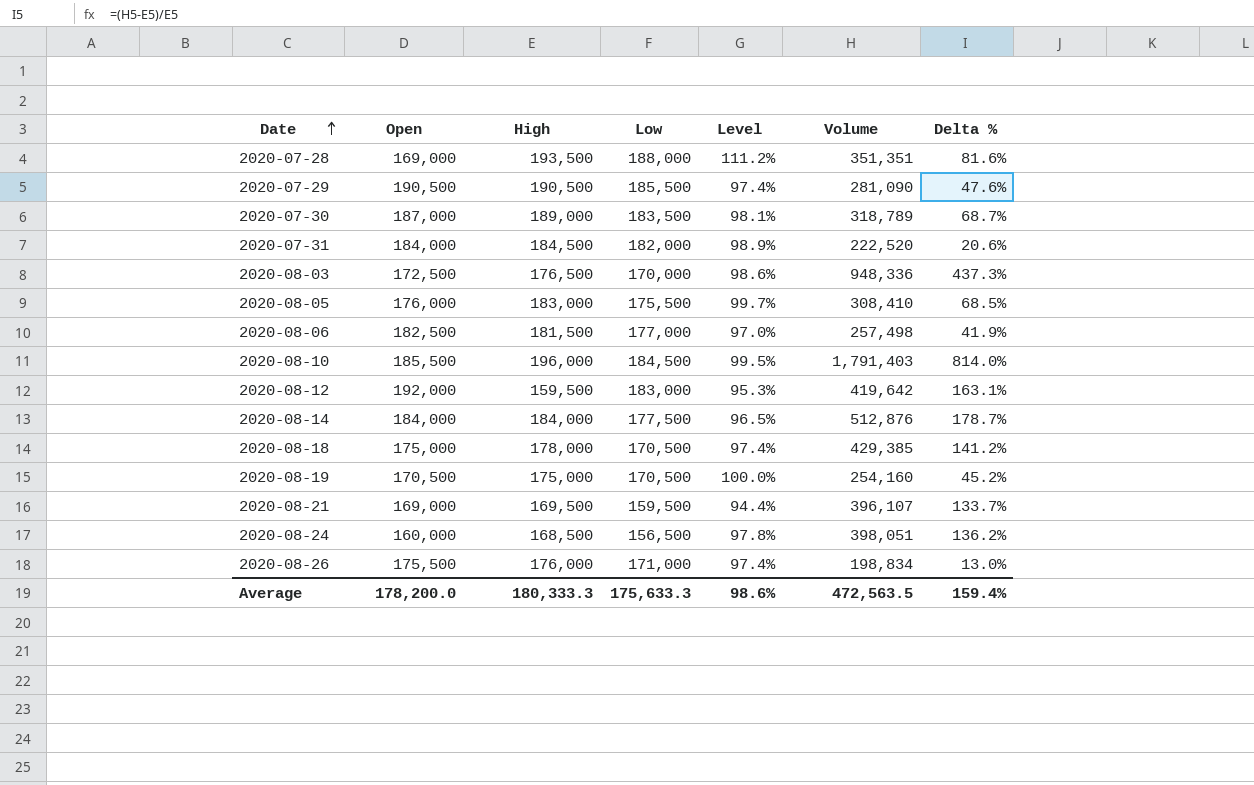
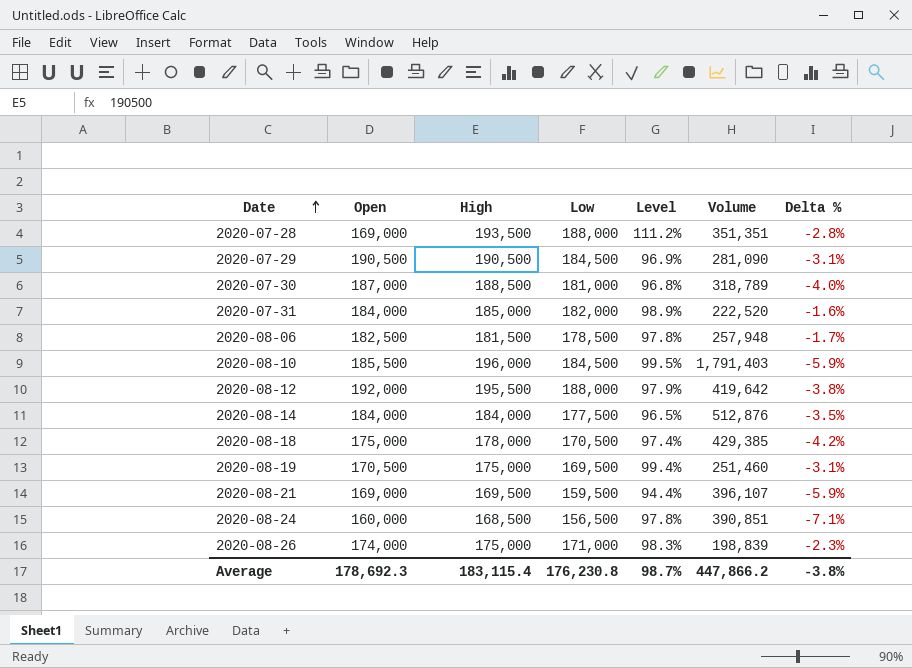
column Delta % | formula: ([Volume] - [High]) / [High] -> ([Low] - [High]) / [High]
row 2020-08-03: 172,500 | 176,500 | 170,000 | 98.6% | 948,336 | 437.3% -> none
row 2020-08-05: 176,000 | 183,000 | 175,500 | 99.7% | 308,410 | 68.5% -> none
2020-07-29 | Low: 185,500 -> 184,500
2020-07-29 | Level: 97.4% -> 96.9%
2020-07-30 | High: 189,000 -> 188,500
2020-07-30 | Low: 183,500 -> 181,000
2020-07-30 | Level: 98.1% -> 96.8%
2020-07-31 | High: 184,500 -> 185,000
2020-08-06 | Low: 177,000 -> 178,500
2020-08-06 | Level: 97.0% -> 97.8%
2020-08-06 | Volume: 257,498 -> 257,948
2020-08-12 | High: 159,500 -> 195,500
2020-08-12 | Low: 183,000 -> 188,000
2020-08-12 | Level: 95.3% -> 97.9%
2020-08-19 | Low: 170,500 -> 169,500
2020-08-19 | Level: 100.0% -> 99.4%
2020-08-19 | Volume: 254,160 -> 251,460
2020-08-24 | Volume: 398,051 -> 390,851
2020-08-26 | Open: 175,500 -> 174,000
2020-08-26 | High: 176,000 -> 175,000
2020-08-26 | Level: 97.4% -> 98.3%
2020-08-26 | Volume: 198,834 -> 198,839
Average | Open: 178,200.0 -> 178,692.3
Average | High: 180,333.3 -> 183,115.4
Average | Low: 175,633.3 -> 176,230.8
Average | Level: 98.6% -> 98.7%
Average | Volume: 472,563.5 -> 447,866.2
Average | Delta %: 159.4% -> -3.8%

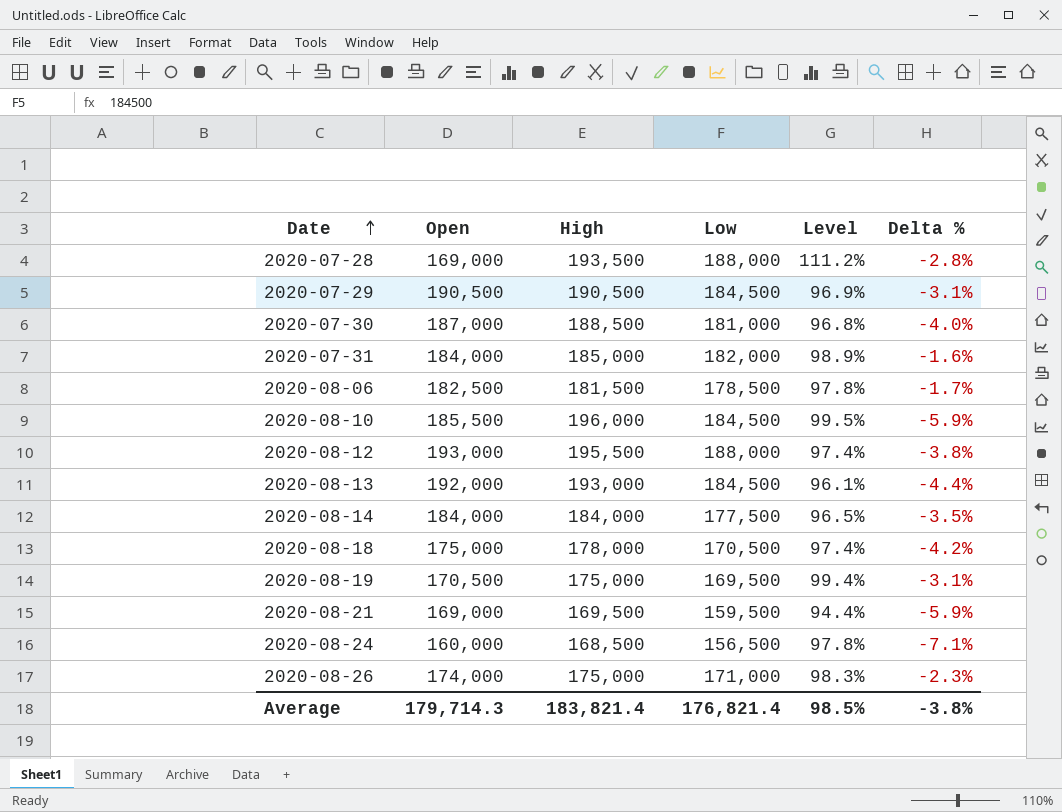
column Volume | position: 6 -> none
2020-08-12 | Open: 192,000 -> 193,000
2020-08-12 | Level: 97.9% -> 97.4%
row 2020-08-13: none -> 192,000 | 193,000 | 184,500 | 96.1% | -4.4%
Average | Open: 178,692.3 -> 179,714.3
Average | High: 183,115.4 -> 183,821.4
Average | Low: 176,230.8 -> 176,821.4
Average | Level: 98.7% -> 98.5%

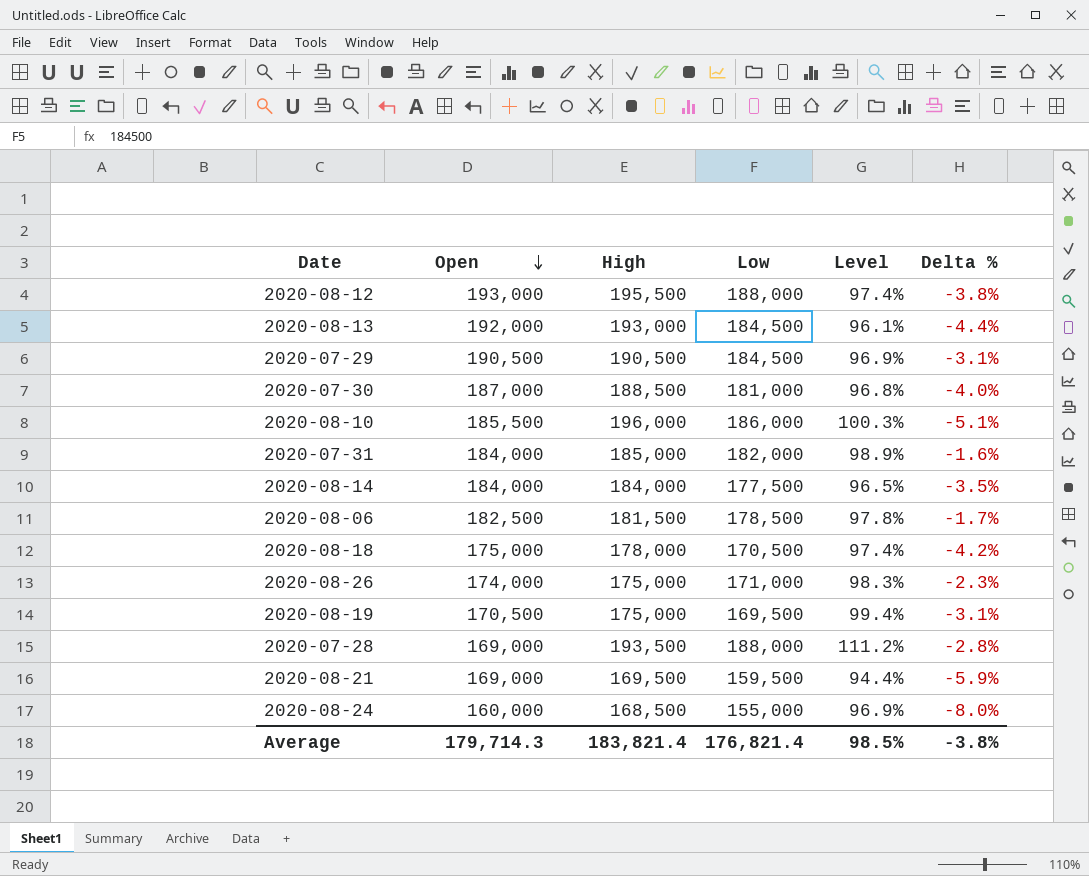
row order: Date ascending -> Open descending
2020-08-10 | Low: 184,500 -> 186,000
2020-08-10 | Level: 99.5% -> 100.3%
2020-08-10 | Delta %: -5.9% -> -5.1%
2020-08-24 | Low: 156,500 -> 155,000
2020-08-24 | Level: 97.8% -> 96.9%
2020-08-24 | Delta %: -7.1% -> -8.0%

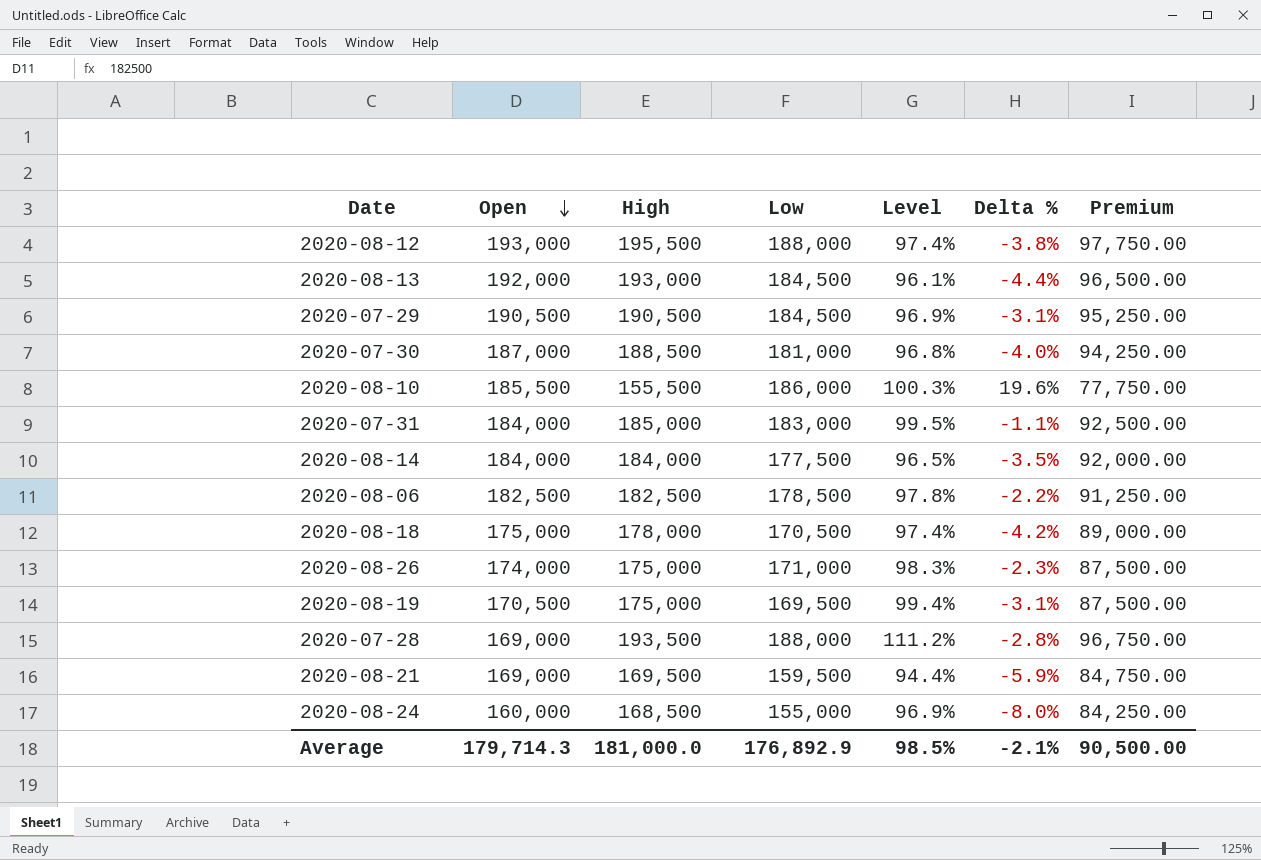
column Premium | formula: none -> [High] * 0.5
2020-08-10 | High: 196,000 -> 155,500
2020-08-10 | Delta %: -5.1% -> 19.6%
2020-07-31 | Low: 182,000 -> 183,000
2020-07-31 | Level: 98.9% -> 99.5%
2020-07-31 | Delta %: -1.6% -> -1.1%
2020-08-06 | High: 181,500 -> 182,500
2020-08-06 | Delta %: -1.7% -> -2.2%
Average | High: 183,821.4 -> 181,000.0
Average | Low: 176,821.4 -> 176,892.9
Average | Delta %: -3.8% -> -2.1%

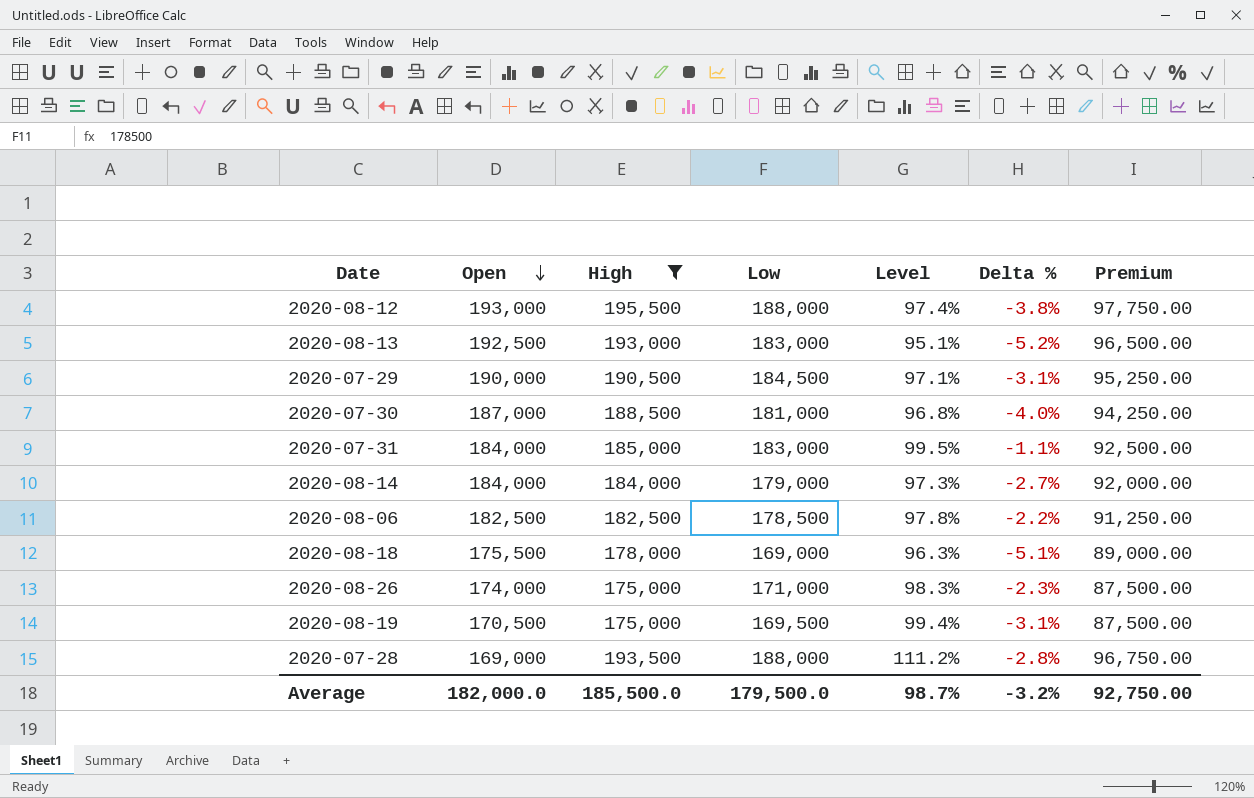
filter: none -> High >= 175,000
2020-08-13 | Open: 192,000 -> 192,500
2020-08-13 | Low: 184,500 -> 183,000
2020-08-13 | Level: 96.1% -> 95.1%
2020-08-13 | Delta %: -4.4% -> -5.2%
2020-07-29 | Open: 190,500 -> 190,000
2020-07-29 | Level: 96.9% -> 97.1%
2020-08-14 | Low: 177,500 -> 179,000
2020-08-14 | Level: 96.5% -> 97.3%
2020-08-14 | Delta %: -3.5% -> -2.7%
2020-08-18 | Open: 175,000 -> 175,500
2020-08-18 | Low: 170,500 -> 169,000
2020-08-18 | Level: 97.4% -> 96.3%
2020-08-18 | Delta %: -4.2% -> -5.1%
Average | Open: 179,714.3 -> 182,000.0
Average | High: 181,000.0 -> 185,500.0
Average | Low: 176,892.9 -> 179,500.0
Average | Level: 98.5% -> 98.7%
Average | Delta %: -2.1% -> -3.2%
Average | Premium: 90,500.00 -> 92,750.00

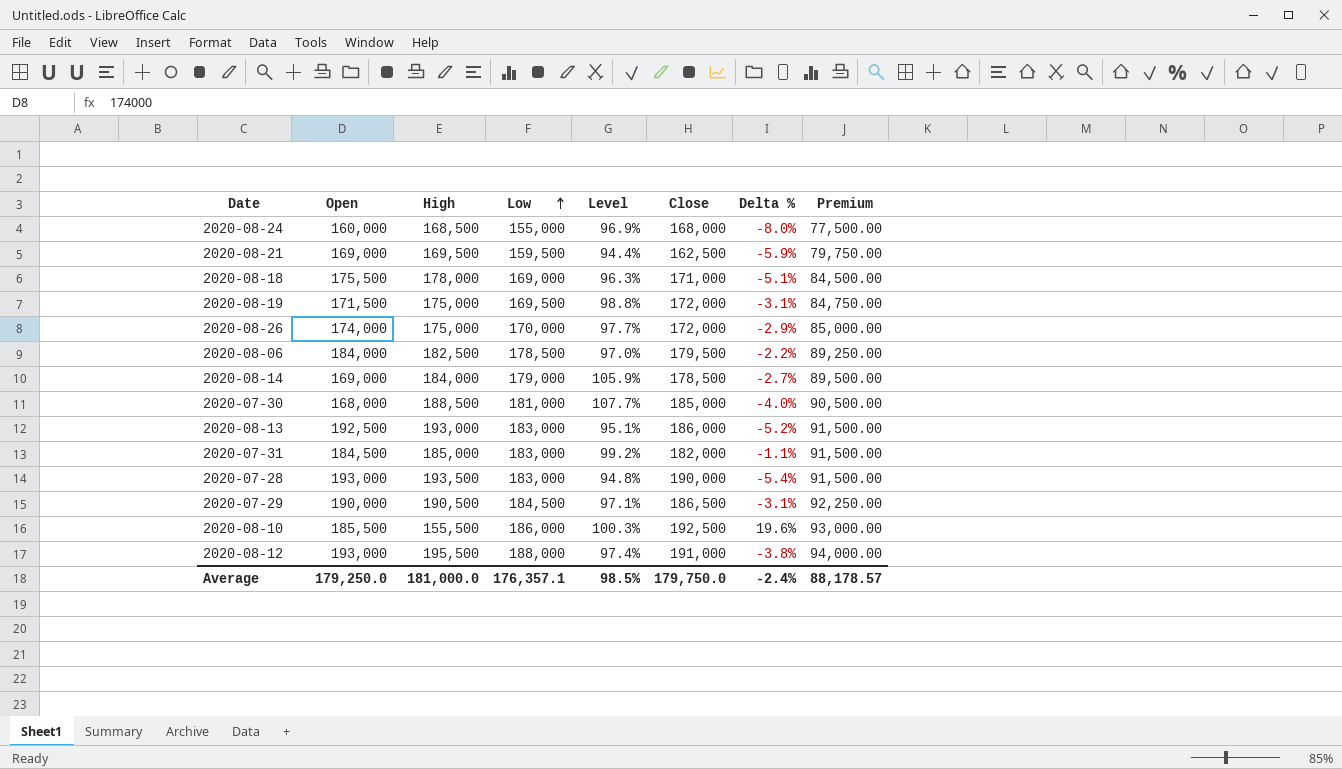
filter: High >= 175,000 -> none
row order: Open descending -> Low ascending
column Close | position: none -> 6
column Premium | formula: [High] * 0.5 -> [Low] * 0.5
2020-08-19 | Open: 170,500 -> 171,500
2020-08-19 | Level: 99.4% -> 98.8%
2020-08-26 | Low: 171,000 -> 170,000
2020-08-26 | Level: 98.3% -> 97.7%
2020-08-26 | Delta %: -2.3% -> -2.9%
2020-08-06 | Open: 182,500 -> 184,000
2020-08-06 | Level: 97.8% -> 97.0%
2020-08-14 | Open: 184,000 -> 169,000
2020-08-14 | Level: 97.3% -> 105.9%
2020-07-30 | Open: 187,000 -> 168,000
2020-07-30 | Level: 96.8% -> 107.7%
2020-07-31 | Open: 184,000 -> 184,500
2020-07-31 | Level: 99.5% -> 99.2%
2020-07-28 | Open: 169,000 -> 193,000
2020-07-28 | Low: 188,000 -> 183,000
2020-07-28 | Level: 111.2% -> 94.8%
2020-07-28 | Delta %: -2.8% -> -5.4%
Average | Open: 182,000.0 -> 179,250.0
Average | High: 185,500.0 -> 181,000.0
Average | Low: 179,500.0 -> 176,357.1
Average | Level: 98.7% -> 98.5%
Average | Delta %: -3.2% -> -2.4%
Average | Premium: 92,750.00 -> 88,178.57

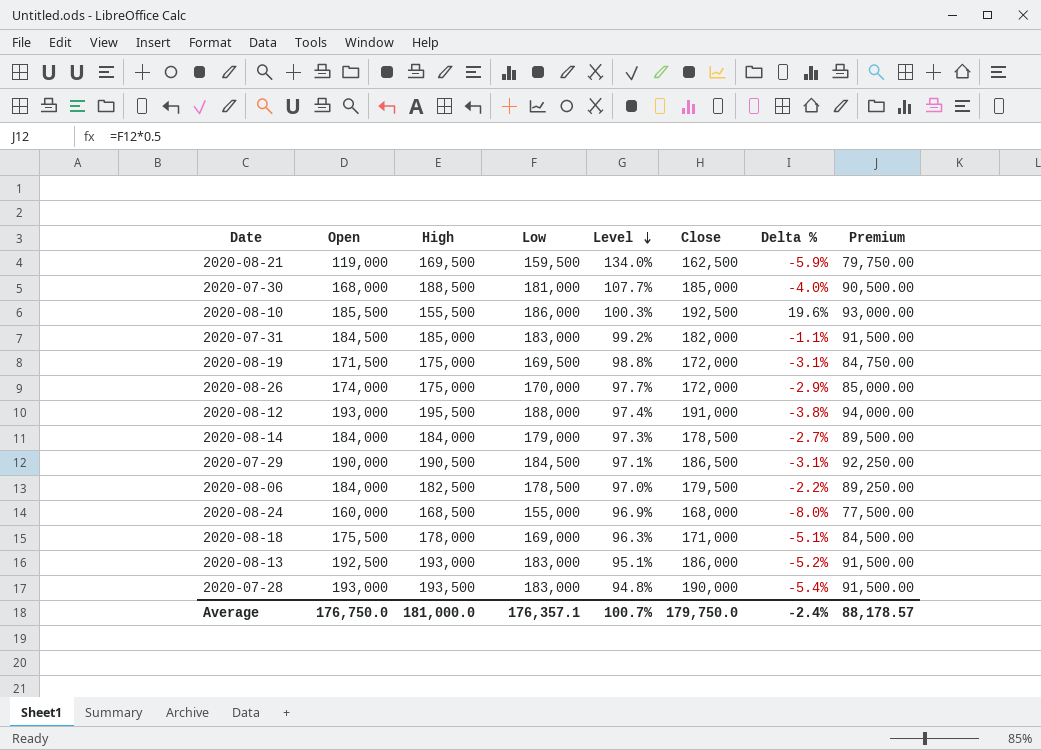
row order: Low ascending -> Level descending
2020-08-21 | Open: 169,000 -> 119,000
2020-08-21 | Level: 94.4% -> 134.0%
2020-08-14 | Open: 169,000 -> 184,000
2020-08-14 | Level: 105.9% -> 97.3%
Average | Open: 179,250.0 -> 176,750.0
Average | Level: 98.5% -> 100.7%

